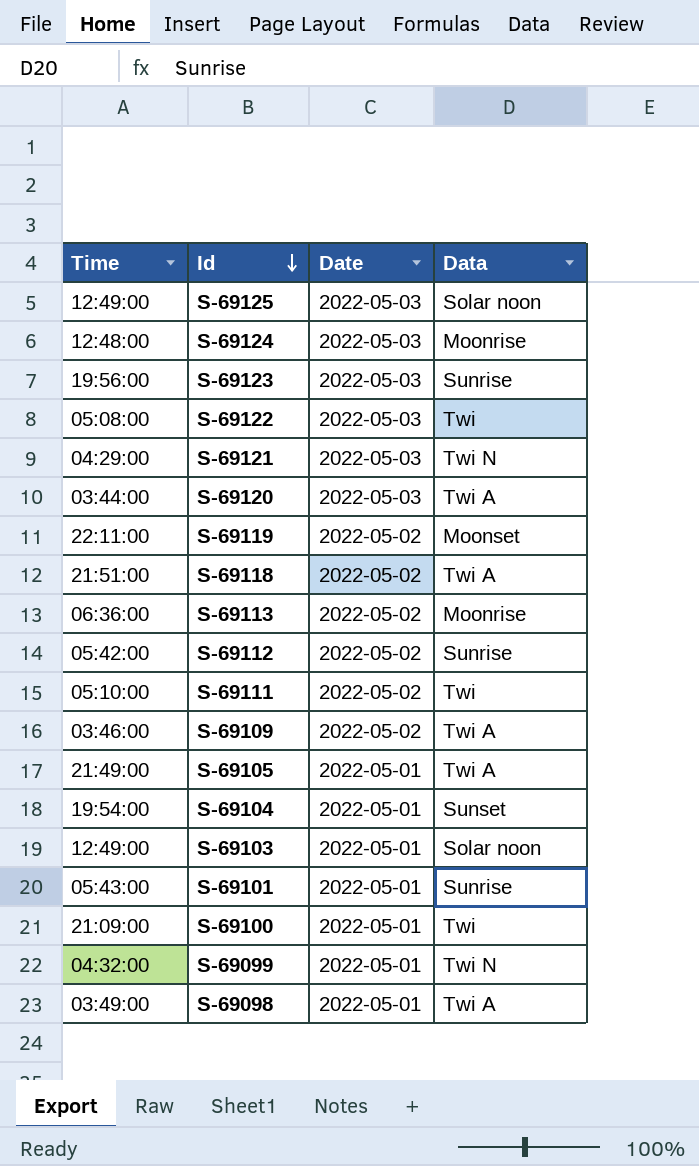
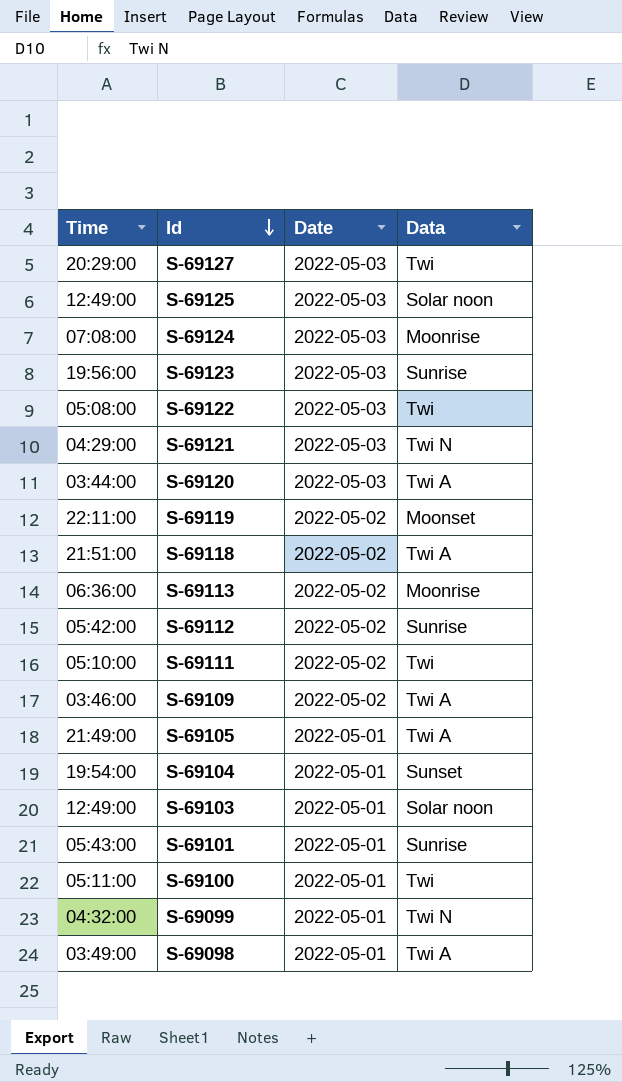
row S-69127: none -> 20:29:00 | 2022-05-03 | Twi
S-69124 | Time: 12:48:00 -> 07:08:00
S-69100 | Time: 21:09:00 -> 05:11:00

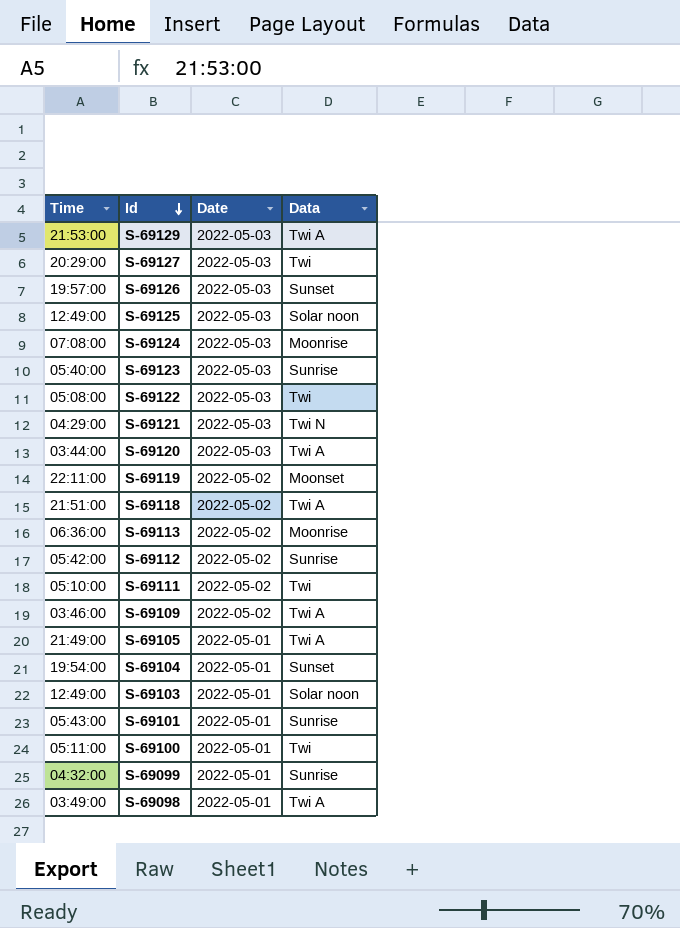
row S-69129: none -> 21:53:00 | 2022-05-03 | Twi A
row S-69126: none -> 19:57:00 | 2022-05-03 | Sunset
S-69123 | Time: 19:56:00 -> 05:40:00
S-69099 | Data: Twi N -> Sunrise

